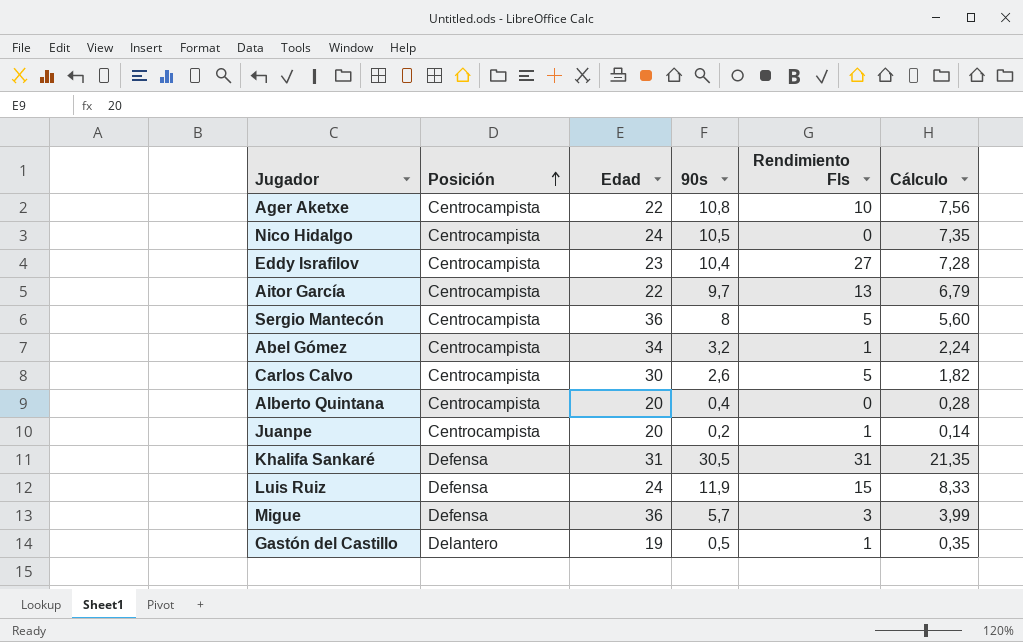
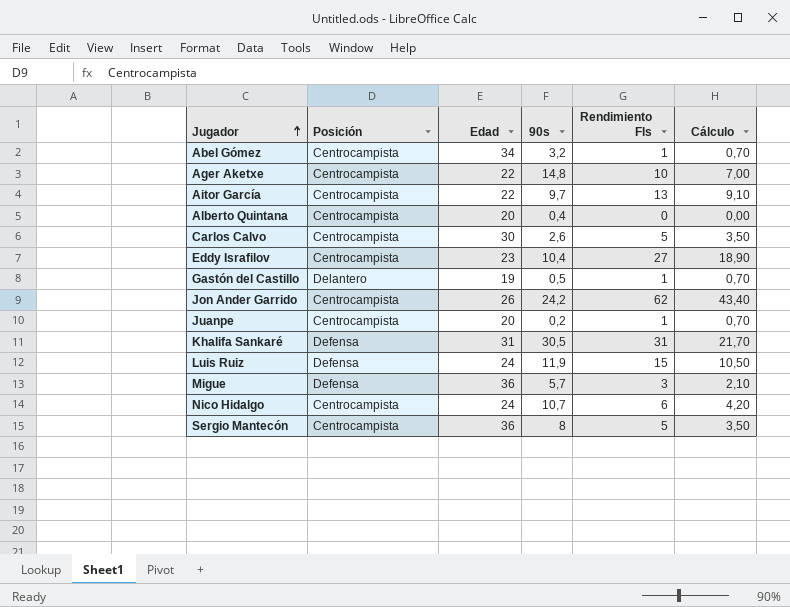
row order: Posición ascending -> Jugador ascending
column Cálculo | formula: [90s] * 0,7 -> [Rendimiento Fls] * 0,7
Ager Aketxe | 90s: 10,8 -> 14,8
row Jon Ander Garrido: none -> Centrocampista | 26 | 24,2 | 62 | 43,40
Nico Hidalgo | 90s: 10,5 -> 10,7
Nico Hidalgo | Rendimiento Fls: 0 -> 6

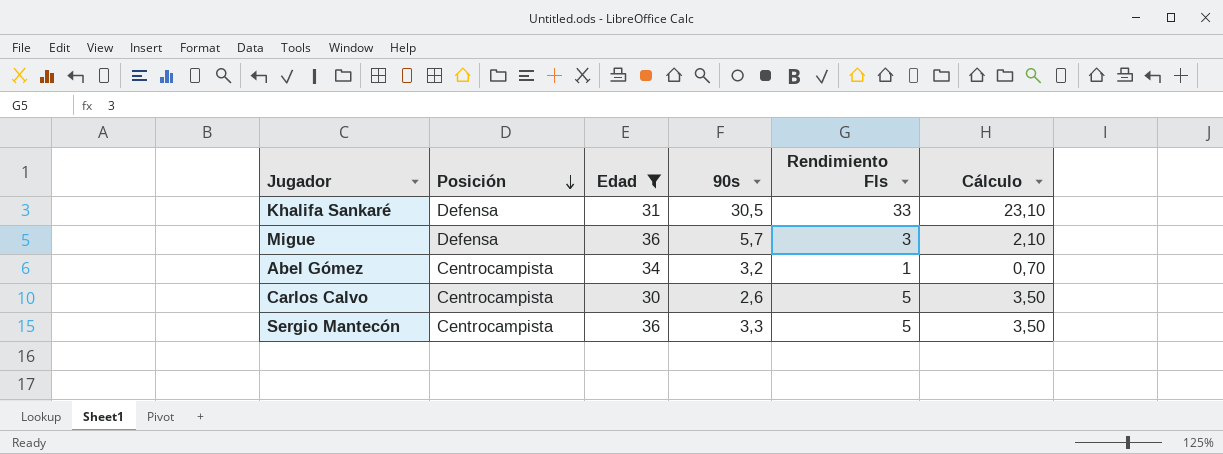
filter: none -> Edad >= 30
row order: Jugador ascending -> Posición descending
Khalifa Sankaré | Rendimiento Fls: 31 -> 33
Khalifa Sankaré | Cálculo: 21,70 -> 23,10
Sergio Mantecón | 90s: 8 -> 3,3

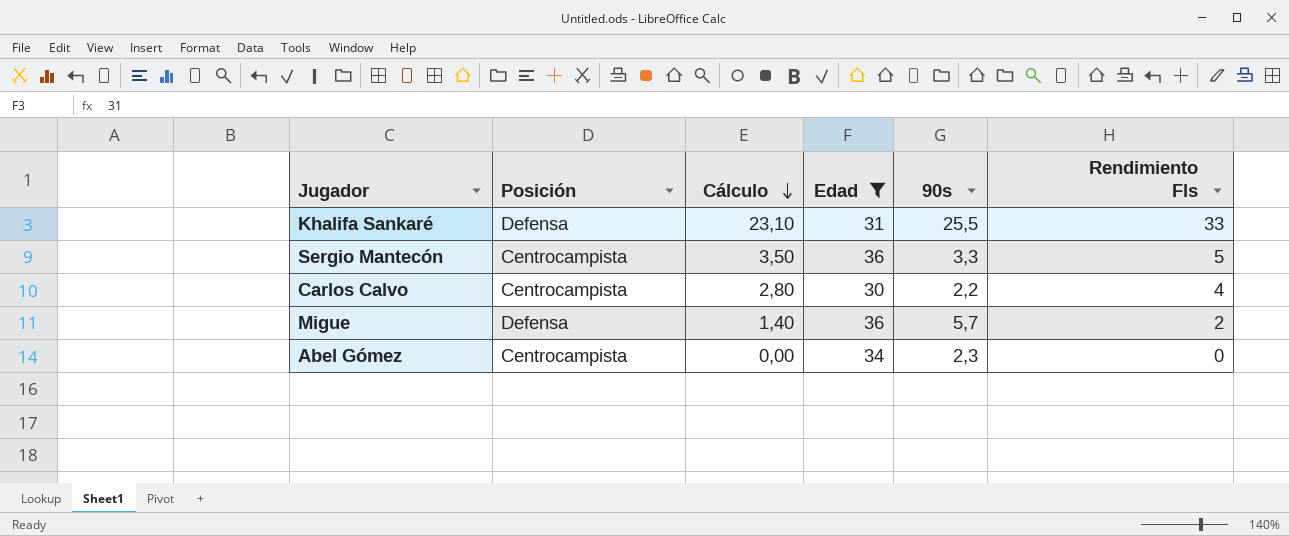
row order: Posición descending -> Cálculo descending
column Cálculo | position: 6 -> 3
Khalifa Sankaré | 90s: 30,5 -> 25,5
Carlos Calvo | Cálculo: 3,50 -> 2,80
Carlos Calvo | 90s: 2,6 -> 2,2
Carlos Calvo | Rendimiento Fls: 5 -> 4
Migue | Cálculo: 2,10 -> 1,40
Migue | Rendimiento Fls: 3 -> 2
Abel Gómez | Cálculo: 0,70 -> 0,00
Abel Gómez | 90s: 3,2 -> 2,3
Abel Gómez | Rendimiento Fls: 1 -> 0

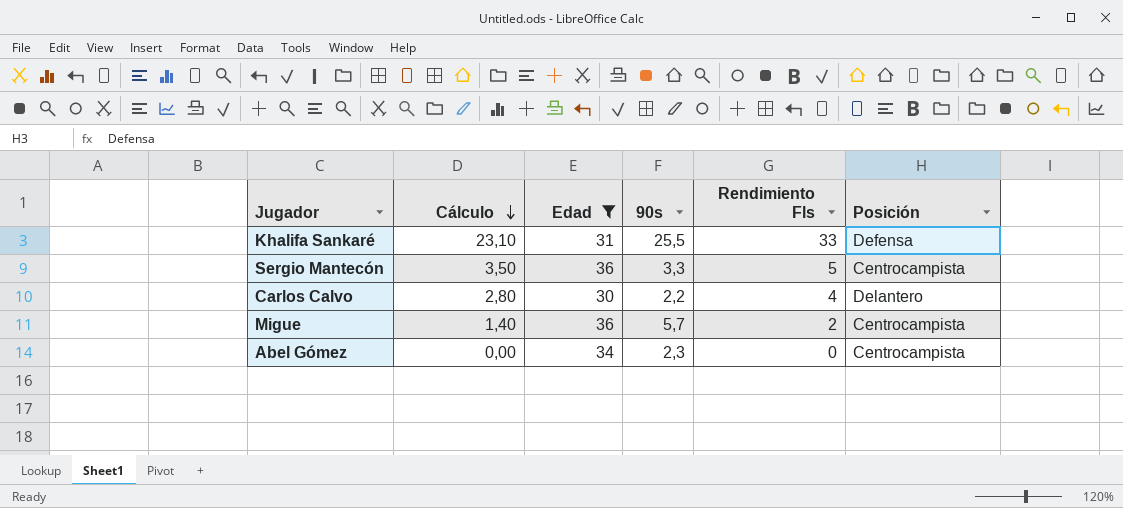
column Posición | position: 2 -> 6
Carlos Calvo | Posición: Centrocampista -> Delantero
Migue | Posición: Defensa -> Centrocampista

